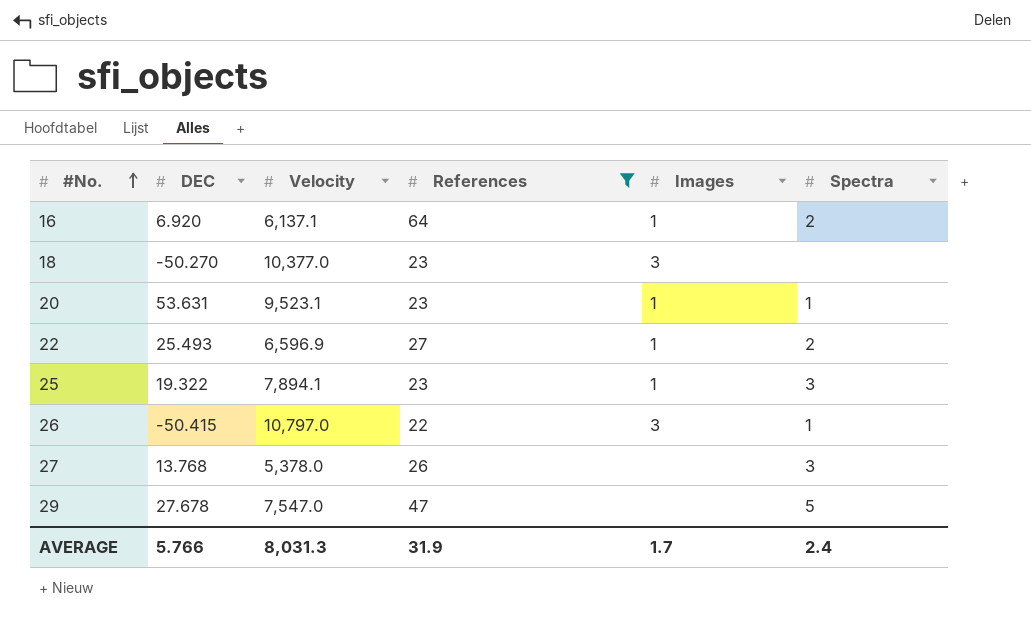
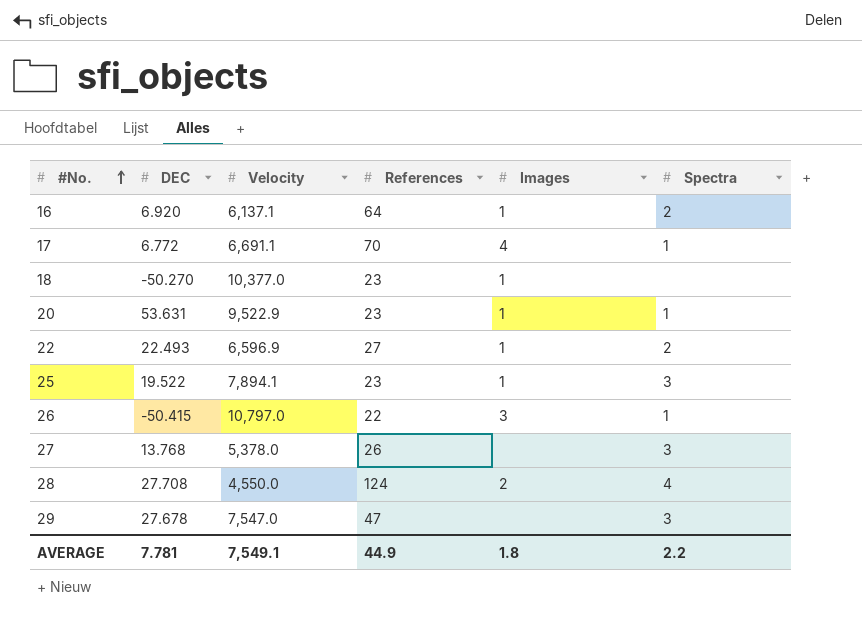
filter: References <= 64 -> none
18 | Images: 3 -> 1
20 | Velocity: 9,523.1 -> 9,522.9
22 | DEC: 25.493 -> 22.493
25 | DEC: 19.322 -> 19.522
29 | Spectra: 5 -> 3
AVERAGE | DEC: 5.766 -> 7.781
AVERAGE | Velocity: 8,031.3 -> 7,549.1
AVERAGE | References: 31.9 -> 44.9
AVERAGE | Images: 1.7 -> 1.8
AVERAGE | Spectra: 2.4 -> 2.2

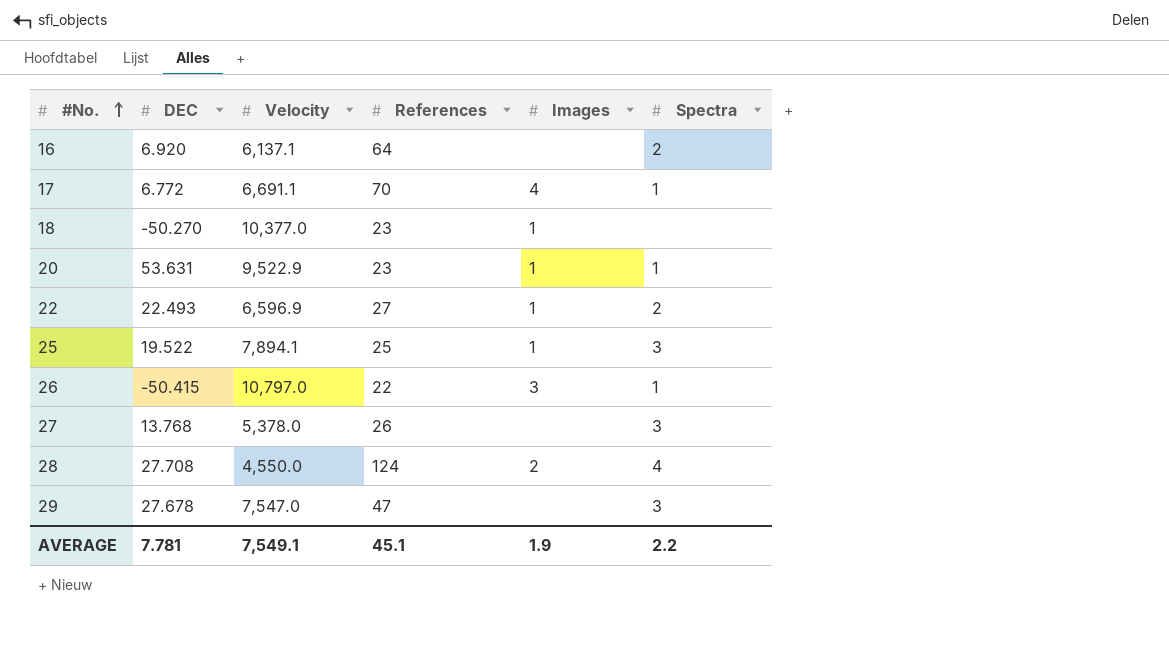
16 | Images: 1 -> none
25 | References: 23 -> 25
AVERAGE | References: 44.9 -> 45.1
AVERAGE | Images: 1.8 -> 1.9

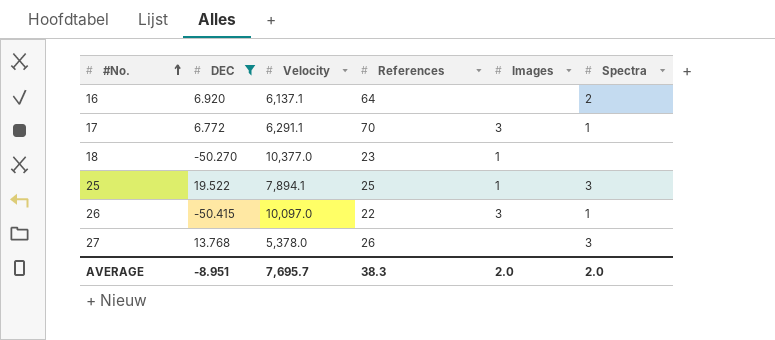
filter: none -> DEC <= 19.522
17 | Velocity: 6,691.1 -> 6,291.1
17 | Images: 4 -> 3
26 | Velocity: 10,797.0 -> 10,097.0
AVERAGE | DEC: 7.781 -> -8.951
AVERAGE | Velocity: 7,549.1 -> 7,695.7
AVERAGE | References: 45.1 -> 38.3
AVERAGE | Images: 1.9 -> 2.0
AVERAGE | Spectra: 2.2 -> 2.0

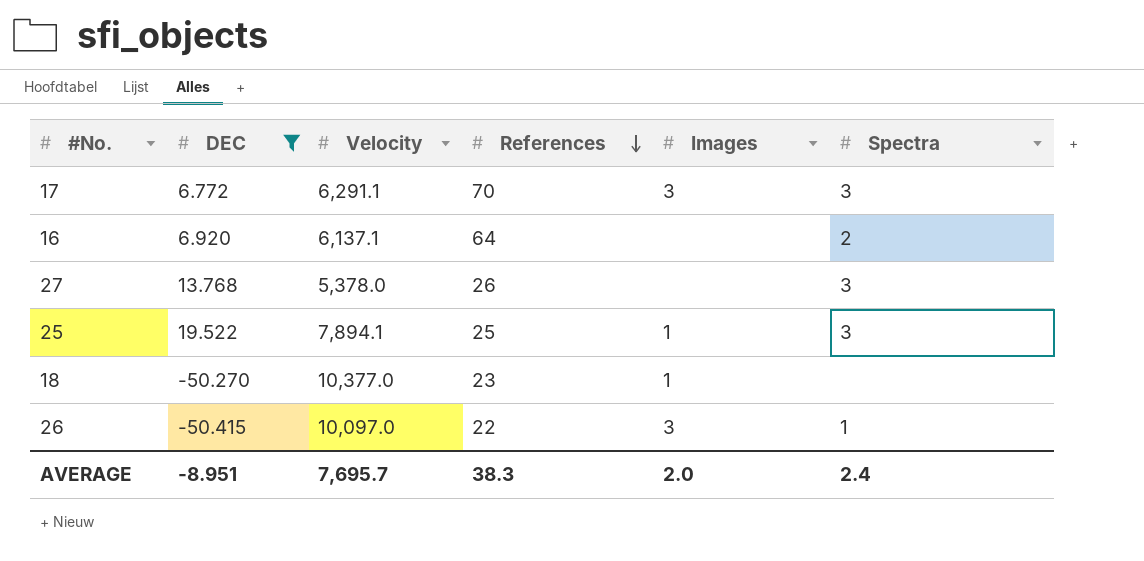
row order: #No. ascending -> References descending
17 | Spectra: 1 -> 3
AVERAGE | Spectra: 2.0 -> 2.4

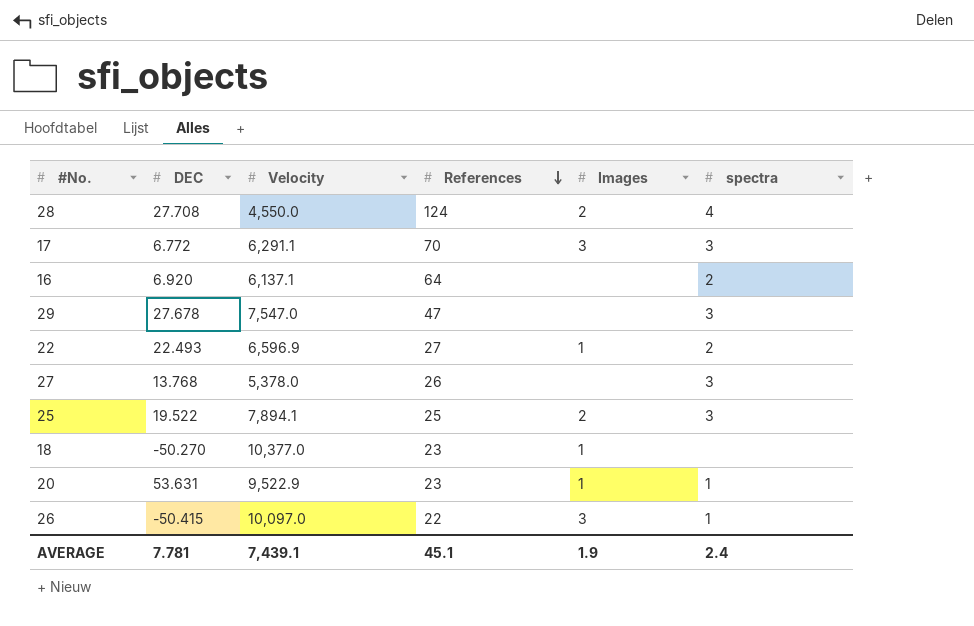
filter: DEC <= 19.522 -> none
column name: Spectra -> spectra
25 | Images: 1 -> 2
AVERAGE | DEC: -8.951 -> 7.781
AVERAGE | Velocity: 7,695.7 -> 7,439.1
AVERAGE | References: 38.3 -> 45.1
AVERAGE | Images: 2.0 -> 1.9

